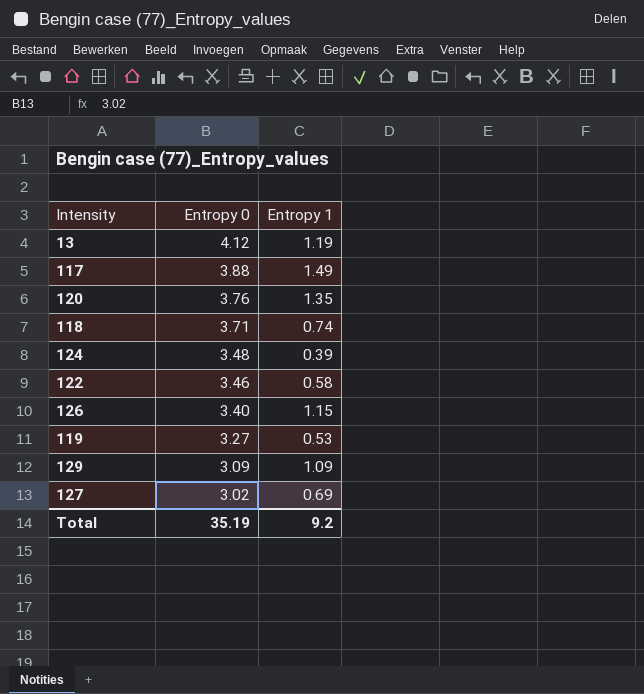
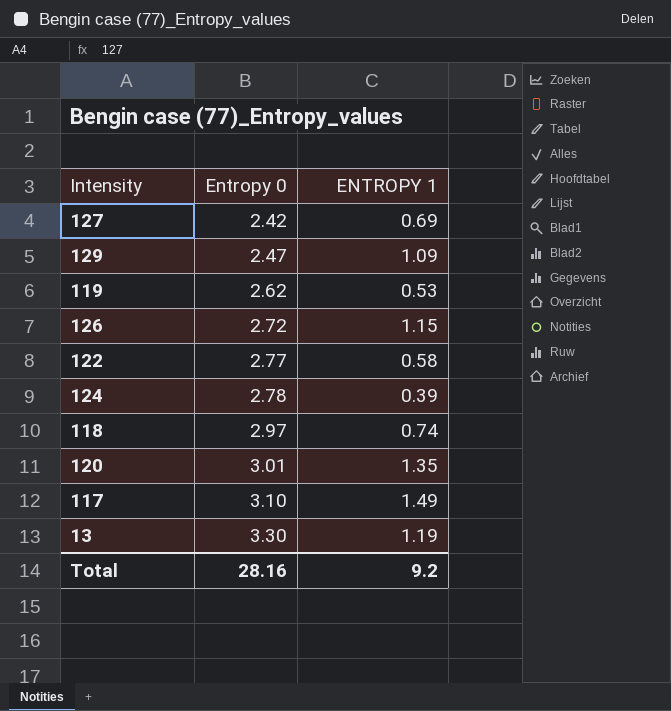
row order: Entropy 0 descending -> Entropy 0 ascending
column name: Entropy 1 -> ENTROPY 1
127 | Entropy 0: 3.02 -> 2.42
129 | Entropy 0: 3.09 -> 2.47
119 | Entropy 0: 3.27 -> 2.62
126 | Entropy 0: 3.40 -> 2.72
122 | Entropy 0: 3.46 -> 2.77
124 | Entropy 0: 3.48 -> 2.78
118 | Entropy 0: 3.71 -> 2.97
120 | Entropy 0: 3.76 -> 3.01
117 | Entropy 0: 3.88 -> 3.10
13 | Entropy 0: 4.12 -> 3.30
Total | Entropy 0: 35.19 -> 28.16

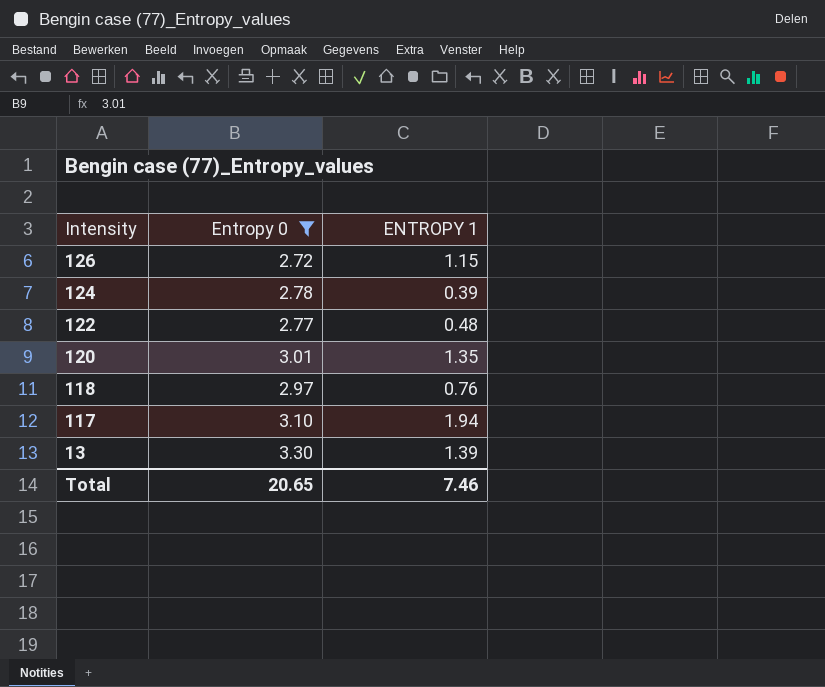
filter: none -> Entropy 0 >= 2.72
row order: Entropy 0 ascending -> Intensity descending
122 | ENTROPY 1: 0.58 -> 0.48
118 | ENTROPY 1: 0.74 -> 0.76
117 | ENTROPY 1: 1.49 -> 1.94
13 | ENTROPY 1: 1.19 -> 1.39
Total | Entropy 0: 28.16 -> 20.65
Total | ENTROPY 1: 9.2 -> 7.46

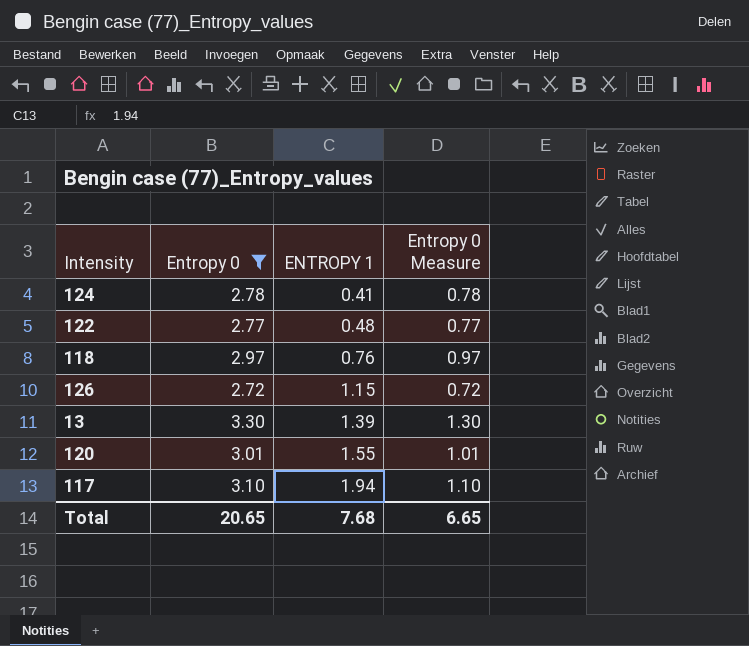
row order: Intensity descending -> ENTROPY 1 ascending
column Entropy 0 Measure | formula: none -> [Entropy 0] - 2
124 | ENTROPY 1: 0.39 -> 0.41
120 | ENTROPY 1: 1.35 -> 1.55
Total | ENTROPY 1: 7.46 -> 7.68

